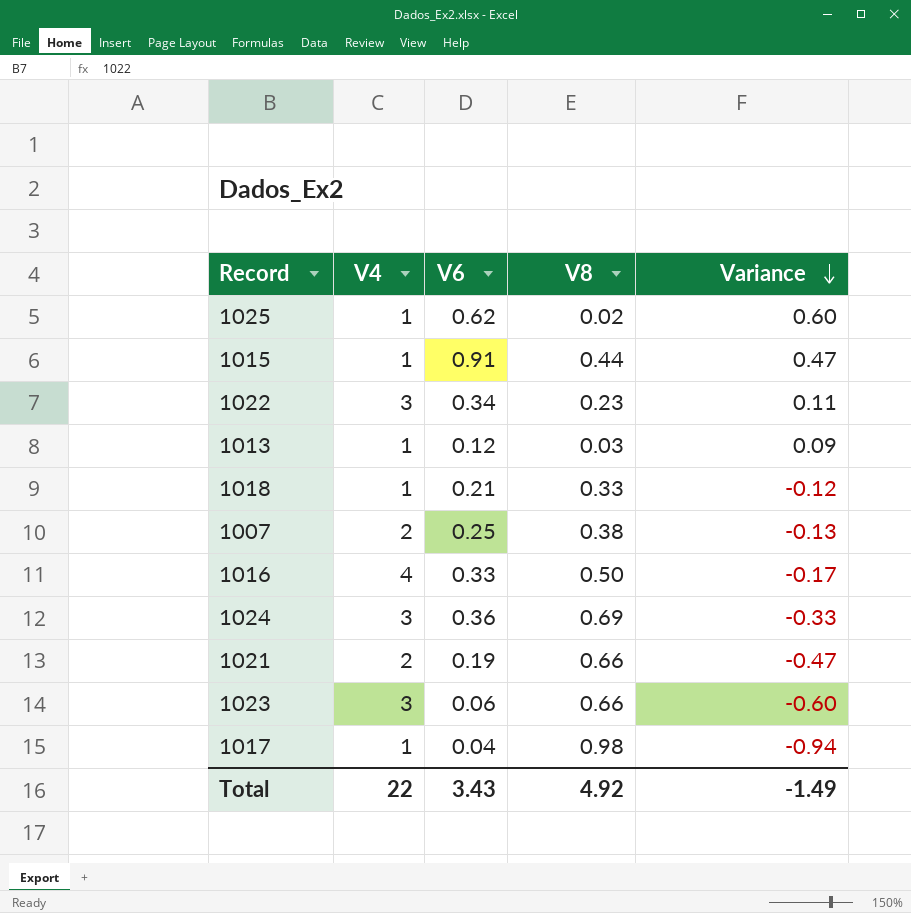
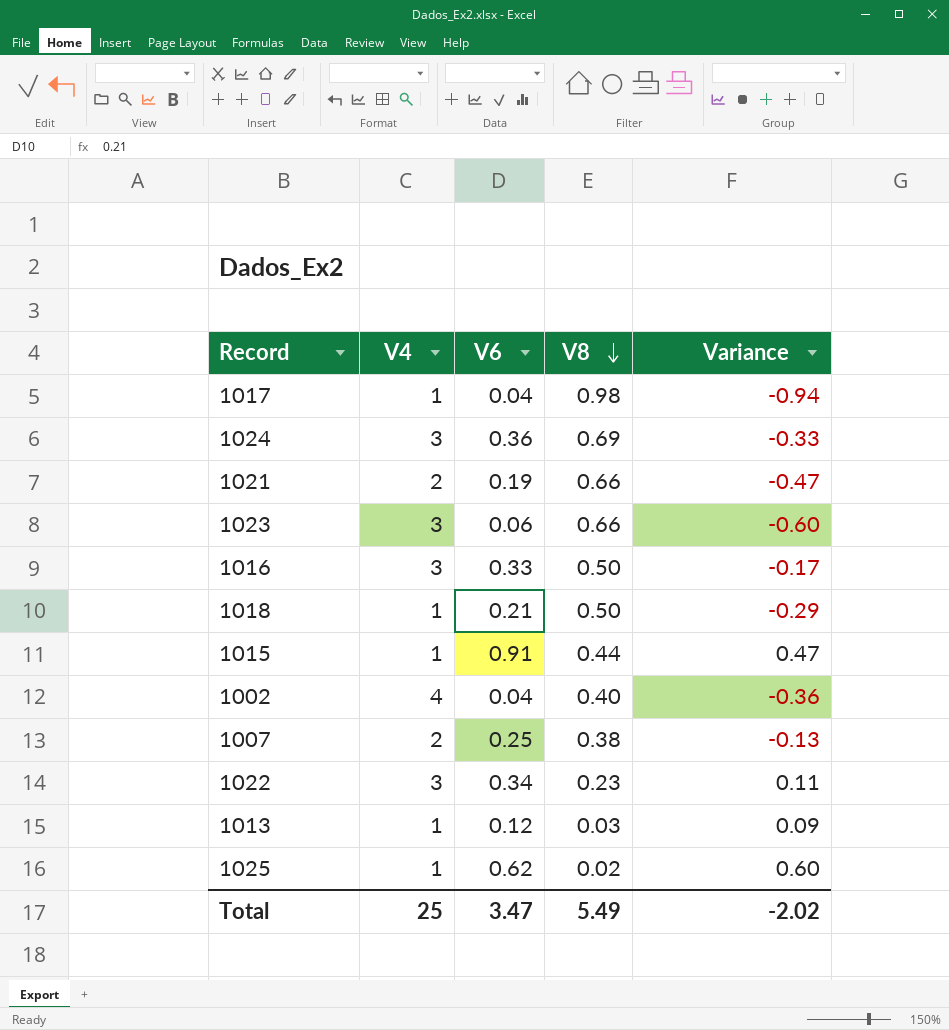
row order: Variance descending -> V8 descending
1016 | V4: 4 -> 3
1018 | V8: 0.33 -> 0.50
1018 | Variance: -0.12 -> -0.29
row 1002: none -> 4 | 0.04 | 0.40 | -0.36
Total | V4: 22 -> 25
Total | V6: 3.43 -> 3.47
Total | V8: 4.92 -> 5.49
Total | Variance: -1.49 -> -2.02

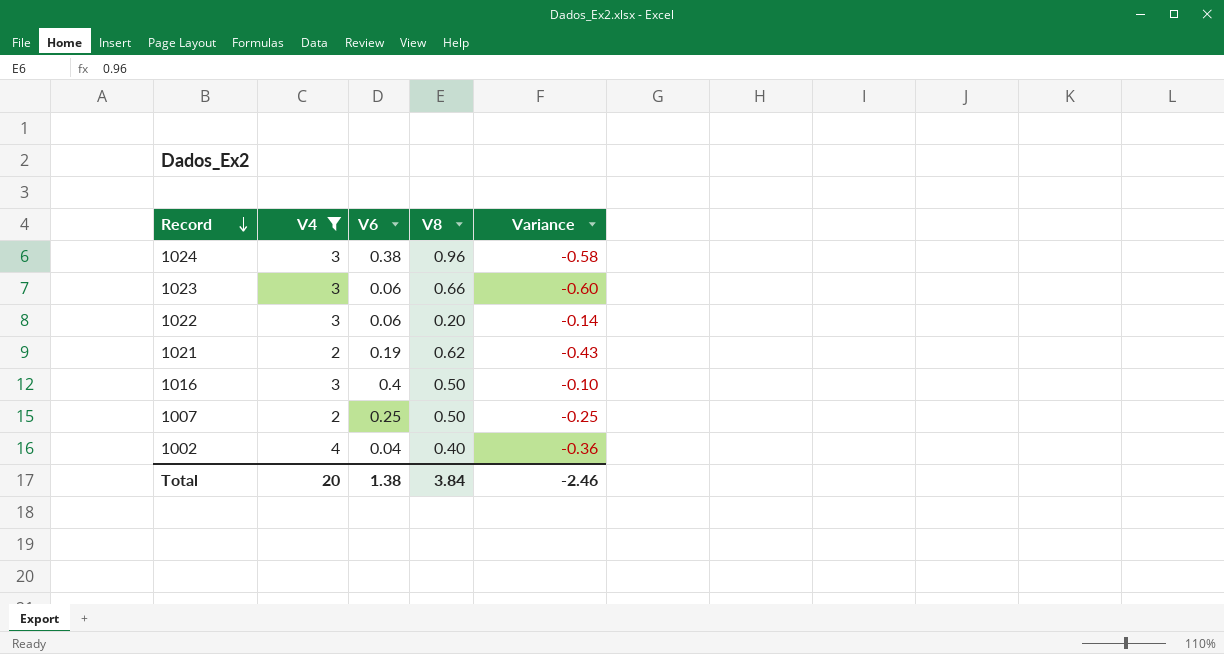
filter: none -> V4 != 1
row order: V8 descending -> Record descending
1024 | V6: 0.36 -> 0.38
1024 | V8: 0.69 -> 0.96
1024 | Variance: -0.33 -> -0.58
1022 | V6: 0.34 -> 0.06
1022 | V8: 0.23 -> 0.20
1022 | Variance: 0.11 -> -0.14
1021 | V8: 0.66 -> 0.62
1021 | Variance: -0.47 -> -0.43
1016 | V6: 0.33 -> 0.4
1016 | Variance: -0.17 -> -0.10
1007 | V8: 0.38 -> 0.50
1007 | Variance: -0.13 -> -0.25
Total | V4: 25 -> 20
Total | V6: 3.47 -> 1.38
Total | V8: 5.49 -> 3.84
Total | Variance: -2.02 -> -2.46

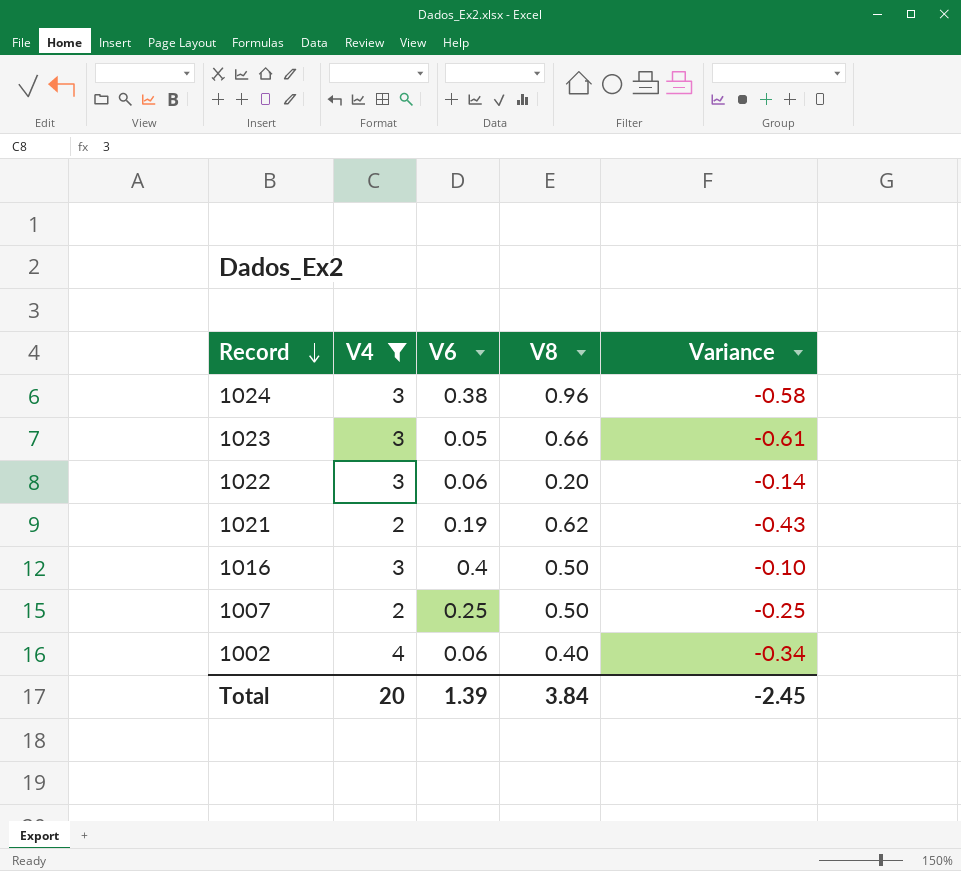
1023 | V6: 0.06 -> 0.05
1023 | Variance: -0.60 -> -0.61
1002 | V6: 0.04 -> 0.06
1002 | Variance: -0.36 -> -0.34
Total | V6: 1.38 -> 1.39
Total | Variance: -2.46 -> -2.45

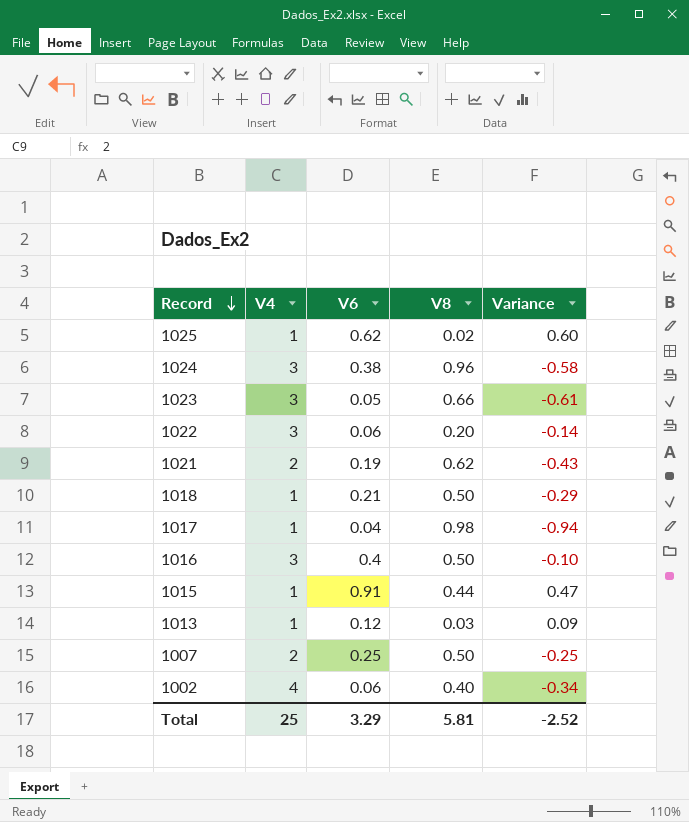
filter: V4 != 1 -> none
Total | V4: 20 -> 25
Total | V6: 1.39 -> 3.29
Total | V8: 3.84 -> 5.81
Total | Variance: -2.45 -> -2.52

